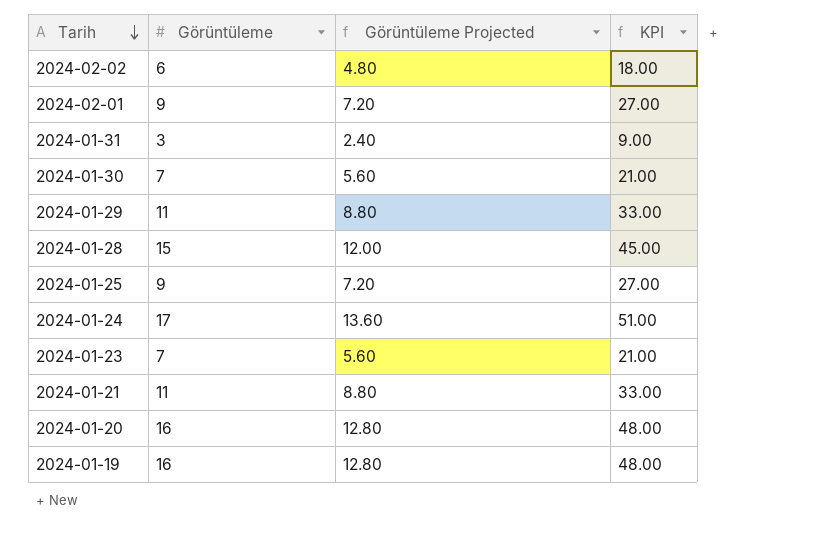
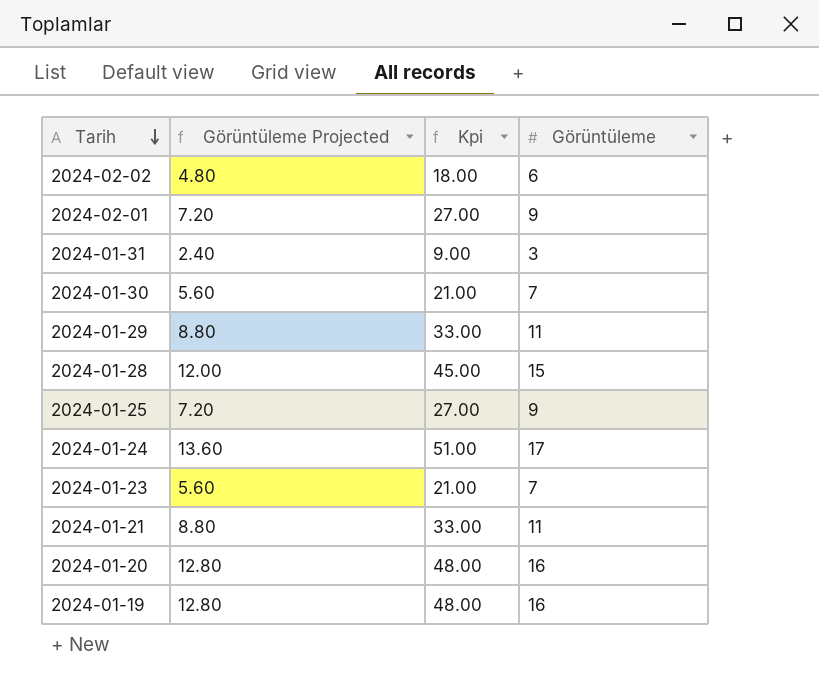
column name: KPI -> Kpi
column Görüntüleme | position: 2 -> 4

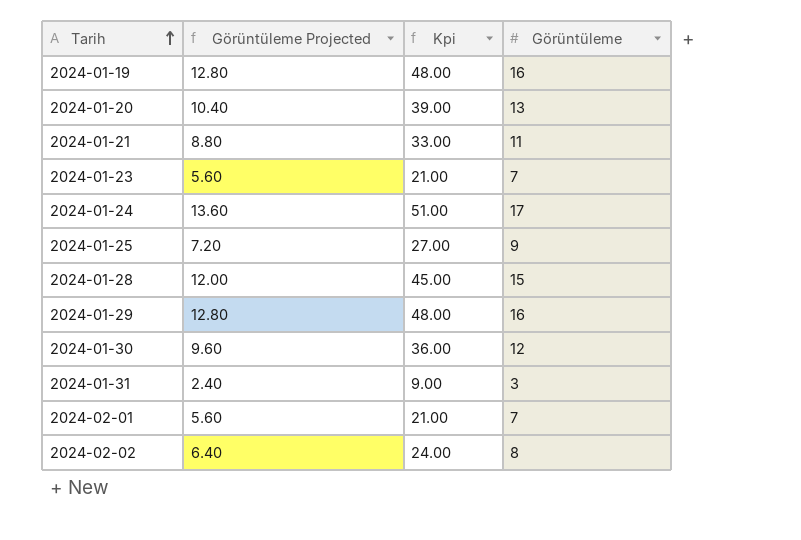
row order: Tarih descending -> Tarih ascending
2024-01-20 | Görüntüleme Projected: 12.80 -> 10.40
2024-01-20 | Kpi: 48.00 -> 39.00
2024-01-20 | Görüntüleme: 16 -> 13
2024-01-29 | Görüntüleme Projected: 8.80 -> 12.80
2024-01-29 | Kpi: 33.00 -> 48.00
2024-01-29 | Görüntüleme: 11 -> 16
2024-01-30 | Görüntüleme Projected: 5.60 -> 9.60
2024-01-30 | Kpi: 21.00 -> 36.00
2024-01-30 | Görüntüleme: 7 -> 12
2024-02-01 | Görüntüleme Projected: 7.20 -> 5.60
2024-02-01 | Kpi: 27.00 -> 21.00
2024-02-01 | Görüntüleme: 9 -> 7
2024-02-02 | Görüntüleme Projected: 4.80 -> 6.40
2024-02-02 | Kpi: 18.00 -> 24.00
2024-02-02 | Görüntüleme: 6 -> 8

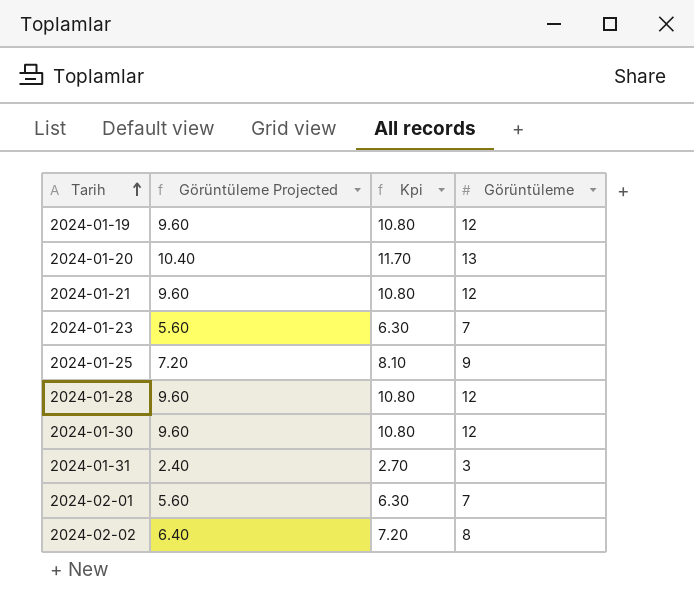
column Kpi | formula: [Görüntüleme] * 3 -> [Görüntüleme] * 0.9
row 2024-01-24: 13.60 | 51.00 | 17 -> none
row 2024-01-29: 12.80 | 48.00 | 16 -> none
2024-01-19 | Görüntüleme Projected: 12.80 -> 9.60
2024-01-19 | Görüntüleme: 16 -> 12
2024-01-21 | Görüntüleme Projected: 8.80 -> 9.60
2024-01-21 | Görüntüleme: 11 -> 12
2024-01-28 | Görüntüleme Projected: 12.00 -> 9.60
2024-01-28 | Görüntüleme: 15 -> 12

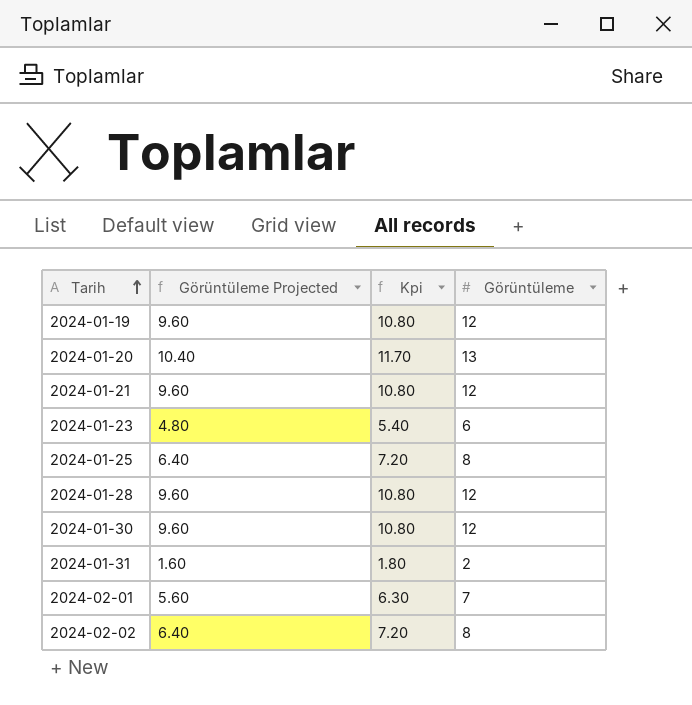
2024-01-23 | Görüntüleme Projected: 5.60 -> 4.80
2024-01-23 | Kpi: 6.30 -> 5.40
2024-01-23 | Görüntüleme: 7 -> 6
2024-01-25 | Görüntüleme Projected: 7.20 -> 6.40
2024-01-25 | Kpi: 8.10 -> 7.20
2024-01-25 | Görüntüleme: 9 -> 8
2024-01-31 | Görüntüleme Projected: 2.40 -> 1.60
2024-01-31 | Kpi: 2.70 -> 1.80
2024-01-31 | Görüntüleme: 3 -> 2

